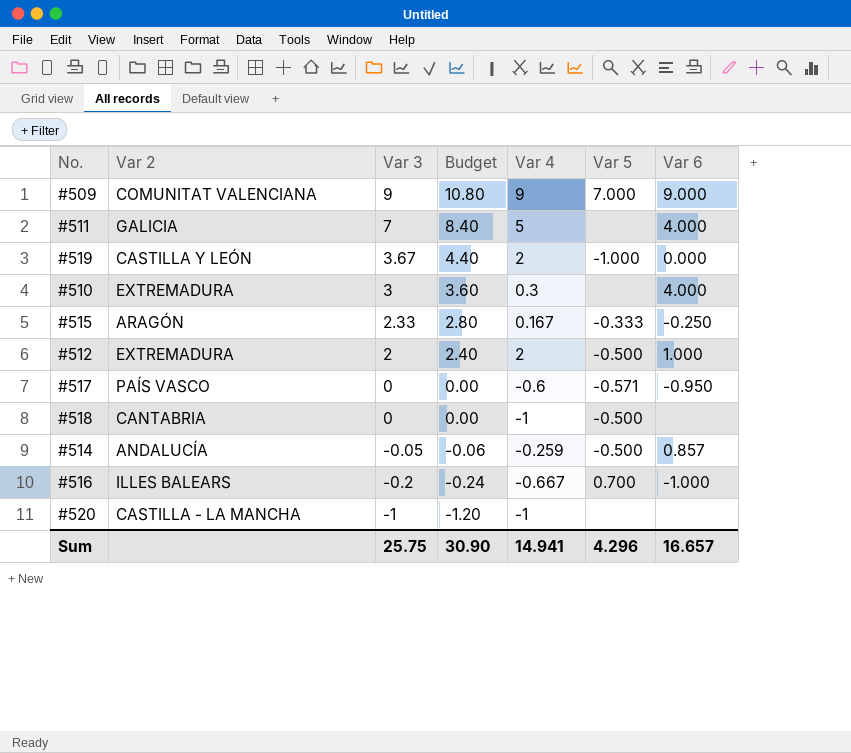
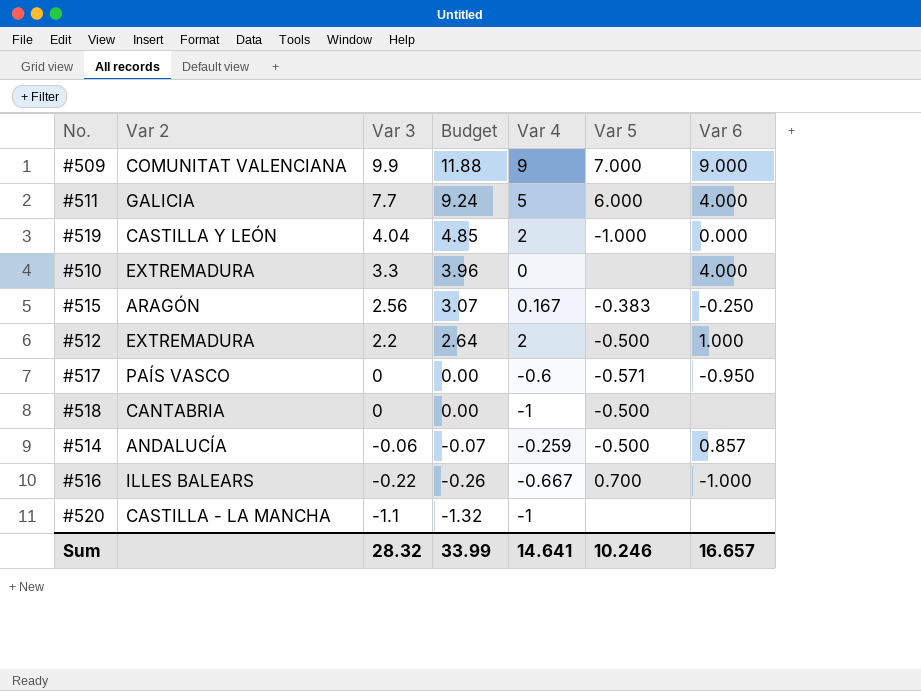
#509 | Var 3: 9 -> 9.9
#509 | Budget: 10.80 -> 11.88
#511 | Var 3: 7 -> 7.7
#511 | Budget: 8.40 -> 9.24
#511 | Var 5: none -> 6.000
#519 | Var 3: 3.67 -> 4.04
#519 | Budget: 4.40 -> 4.85
#510 | Var 3: 3 -> 3.3
#510 | Budget: 3.60 -> 3.96
#510 | Var 4: 0.3 -> 0
#515 | Var 3: 2.33 -> 2.56
#515 | Budget: 2.80 -> 3.07
#515 | Var 5: -0.333 -> -0.383
#512 | Var 3: 2 -> 2.2
#512 | Budget: 2.40 -> 2.64
#514 | Var 3: -0.05 -> -0.06
#514 | Budget: -0.06 -> -0.07
#516 | Var 3: -0.2 -> -0.22
#516 | Budget: -0.24 -> -0.26
#520 | Var 3: -1 -> -1.1
#520 | Budget: -1.20 -> -1.32
Sum | Var 3: 25.75 -> 28.32
Sum | Budget: 30.90 -> 33.99
Sum | Var 4: 14.941 -> 14.641
Sum | Var 5: 4.296 -> 10.246

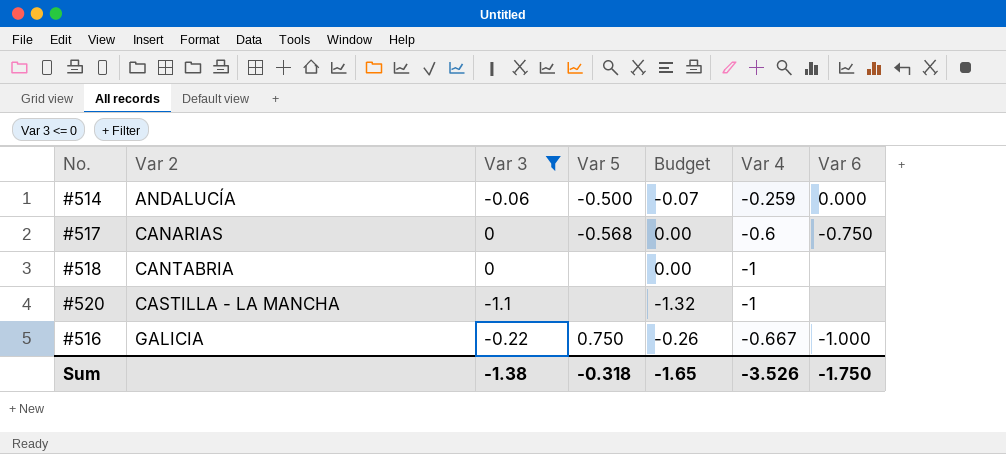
filter: none -> Var 3 <= 0
row order: Var 3 descending -> Var 2 ascending
column Var 5 | position: 6 -> 4
#514 | Var 6: 0.857 -> 0.000
#517 | Var 2: PAÍS VASCO -> CANARIAS
#517 | Var 5: -0.571 -> -0.568
#517 | Var 6: -0.950 -> -0.750
#518 | Var 5: -0.500 -> none
#516 | Var 2: ILLES BALEARS -> GALICIA
#516 | Var 5: 0.700 -> 0.750
Sum | Var 3: 28.32 -> -1.38
Sum | Var 5: 10.246 -> -0.318
Sum | Budget: 33.99 -> -1.65
Sum | Var 4: 14.641 -> -3.526
Sum | Var 6: 16.657 -> -1.750

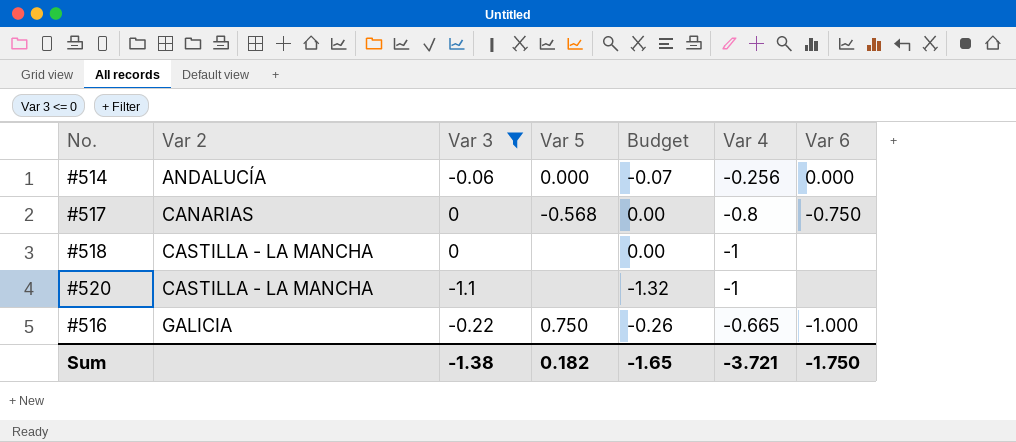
#514 | Var 5: -0.500 -> 0.000
#514 | Var 4: -0.259 -> -0.256
#517 | Var 4: -0.6 -> -0.8
#518 | Var 2: CANTABRIA -> CASTILLA - LA MANCHA
#516 | Var 4: -0.667 -> -0.665
Sum | Var 5: -0.318 -> 0.182
Sum | Var 4: -3.526 -> -3.721

